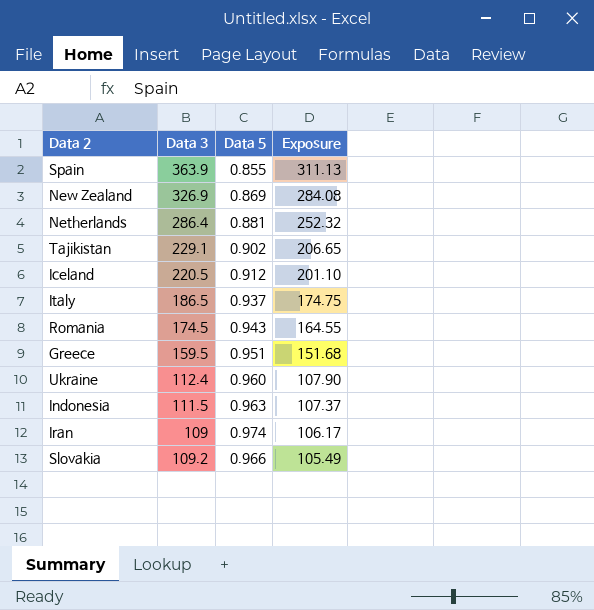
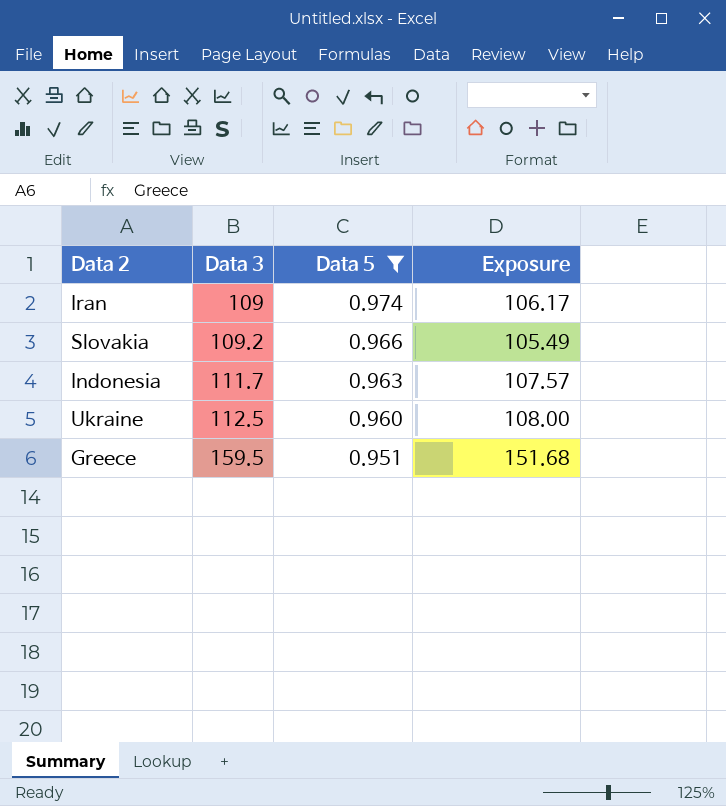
filter: none -> Data 5 >= 0.951
row order: Exposure descending -> Data 3 ascending
Indonesia | Data 3: 111.5 -> 111.7
Indonesia | Exposure: 107.37 -> 107.57
Ukraine | Data 3: 112.4 -> 112.5
Ukraine | Exposure: 107.90 -> 108.00

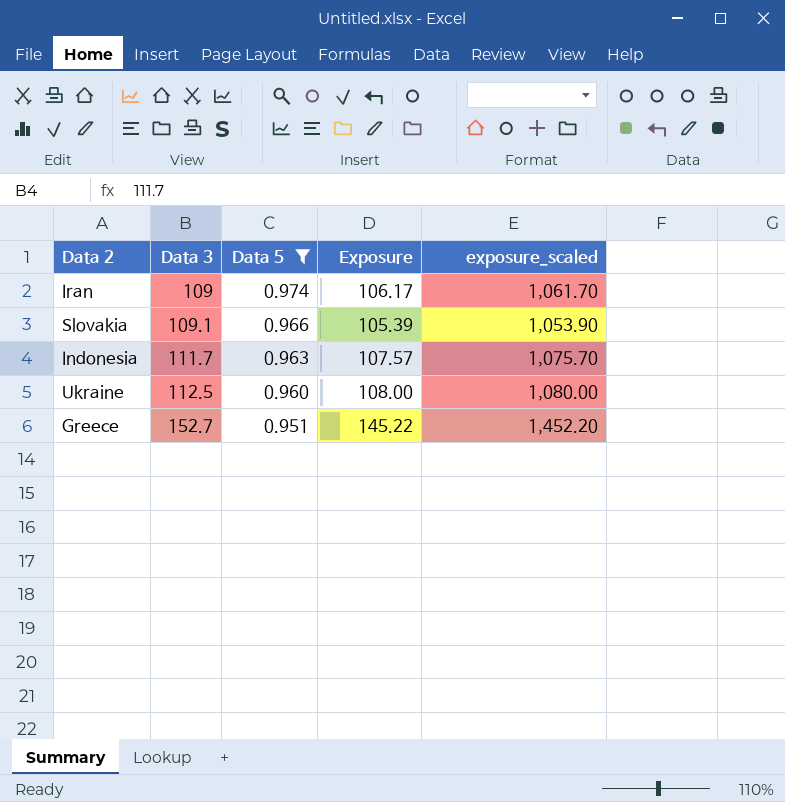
column exposure_scaled | formula: none -> [Exposure] * 10
Slovakia | Data 3: 109.2 -> 109.1
Slovakia | Exposure: 105.49 -> 105.39
Greece | Data 3: 159.5 -> 152.7
Greece | Exposure: 151.68 -> 145.22

